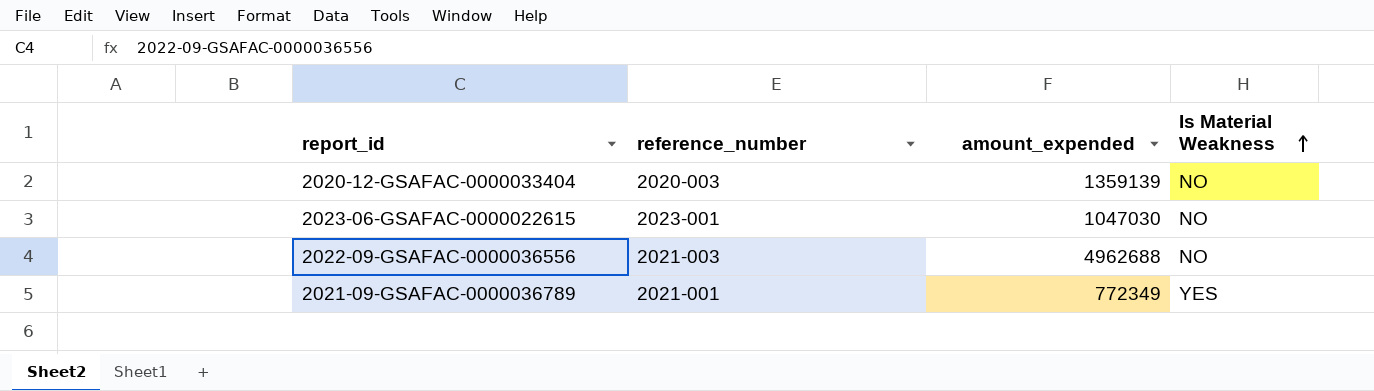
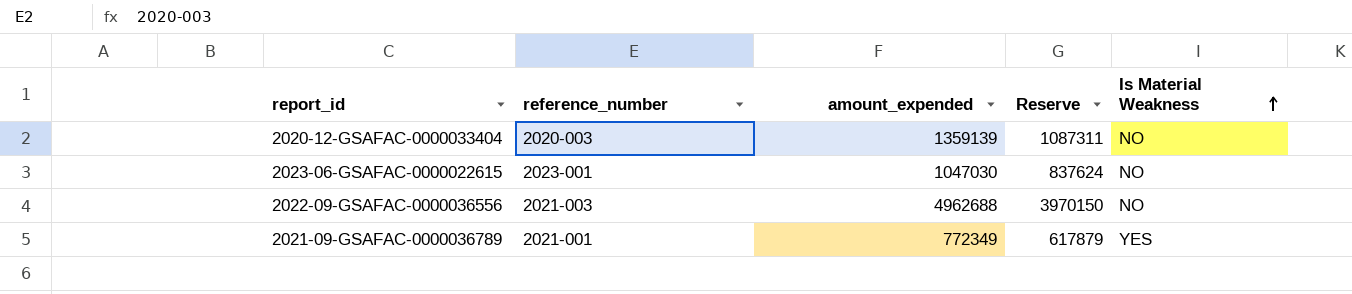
column Reserve | formula: none -> [amount_expended] * 0.8

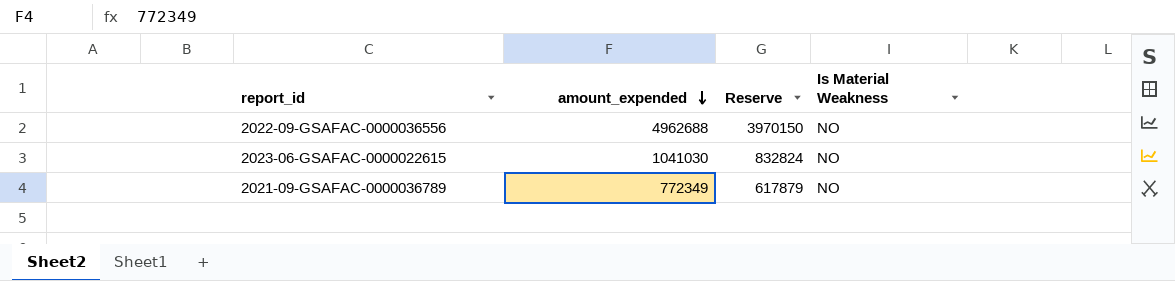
row order: Is Material Weakness ascending -> amount_expended descending
column reference_number | position: 2 -> none
row 2020-12-GSAFAC-0000033404: 2020-003 | 1359139 | 1087311 | NO -> none
2023-06-GSAFAC-0000022615 | amount_expended: 1047030 -> 1041030
2023-06-GSAFAC-0000022615 | Reserve: 837624 -> 832824
2021-09-GSAFAC-0000036789 | Is Material Weakness: YES -> NO

